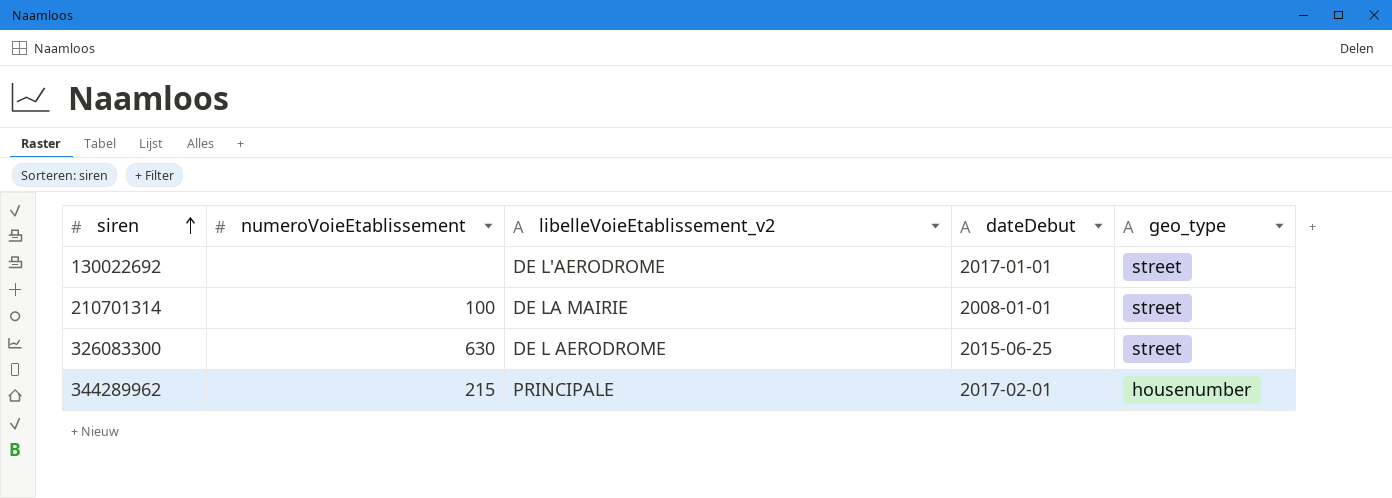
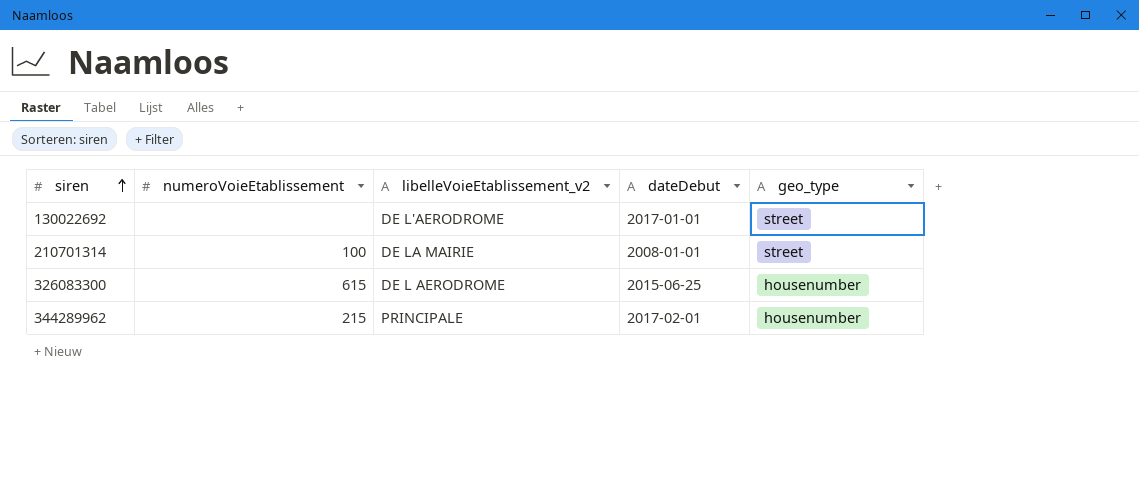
326083300 | numeroVoieEtablissement: 630 -> 615
326083300 | geo_type: street -> housenumber

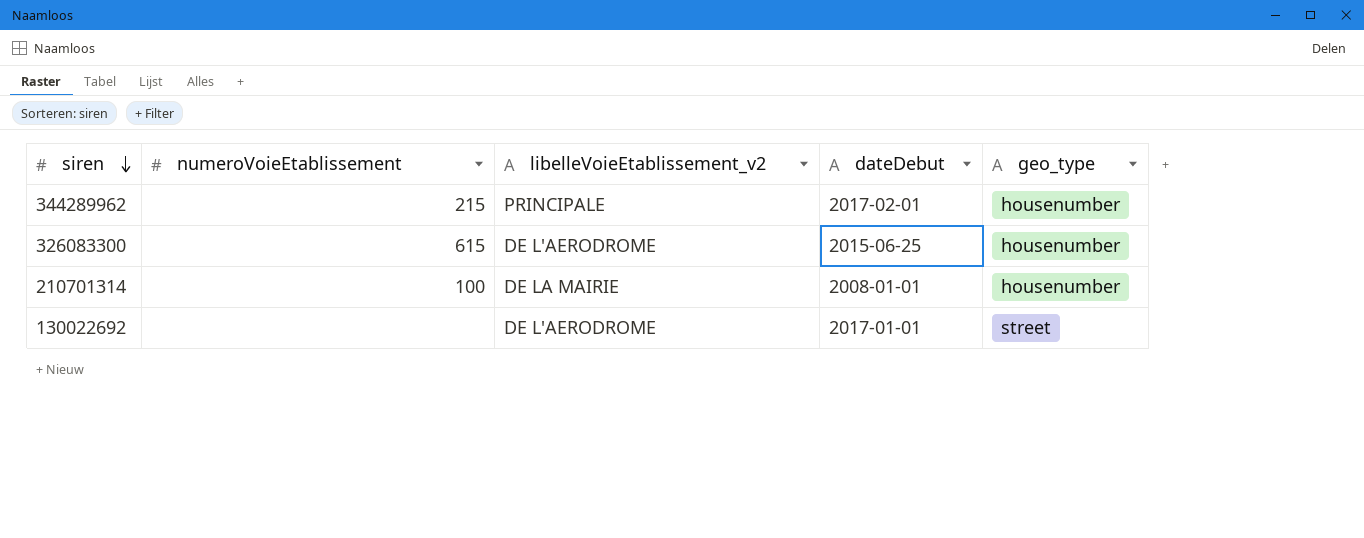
row order: siren ascending -> siren descending
326083300 | libelleVoieEtablissement_v2: DE L AERODROME -> DE L'AERODROME
210701314 | geo_type: street -> housenumber

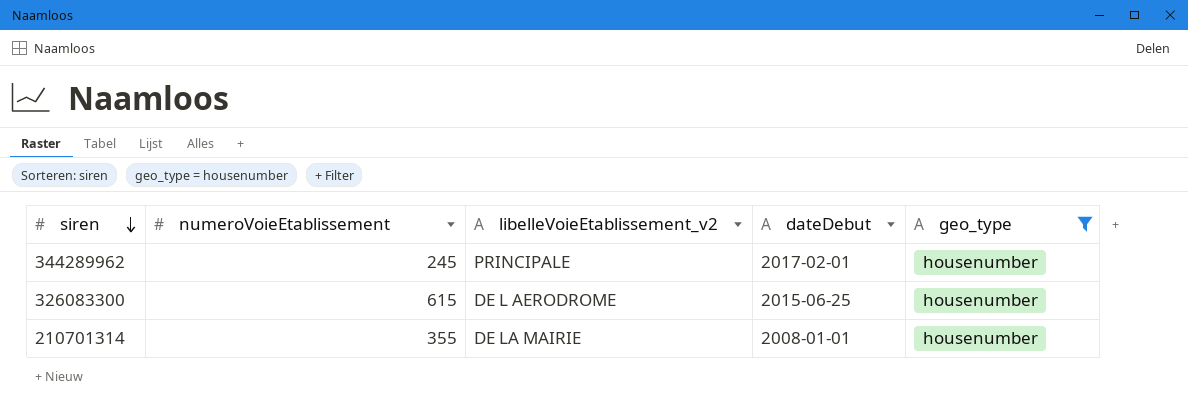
filter: none -> geo_type = housenumber
344289962 | numeroVoieEtablissement: 215 -> 245
326083300 | libelleVoieEtablissement_v2: DE L'AERODROME -> DE L AERODROME
210701314 | numeroVoieEtablissement: 100 -> 355

